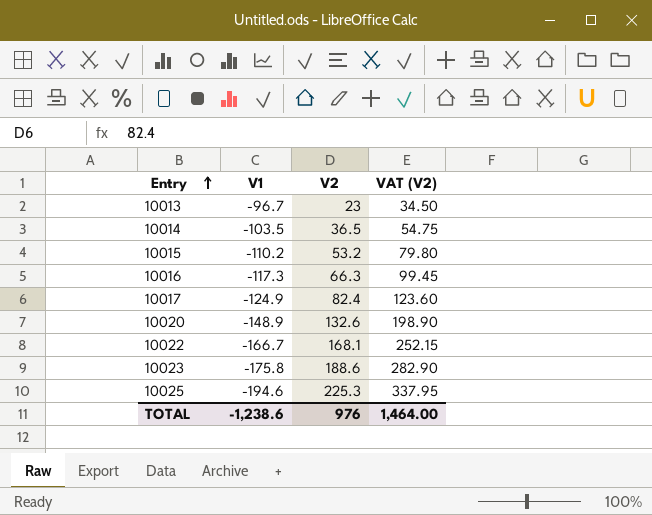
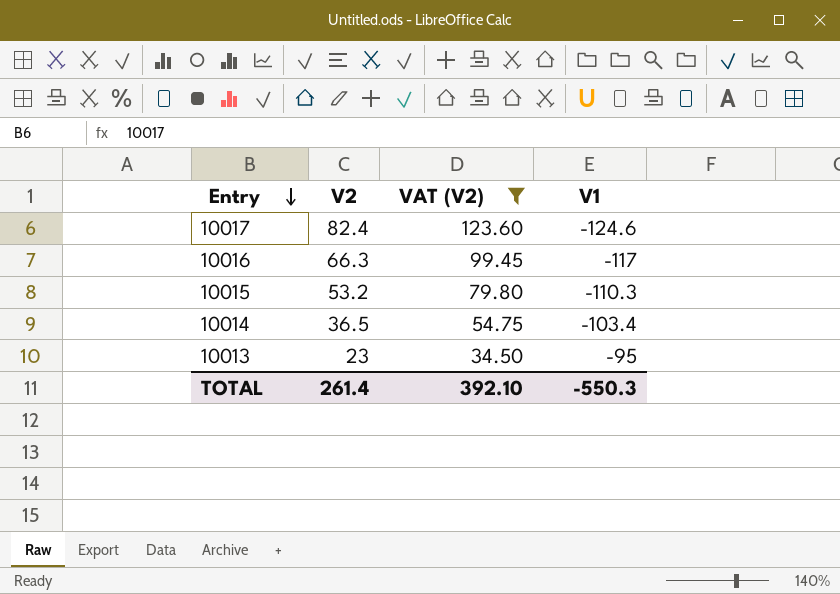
filter: none -> VAT (V2) <= 123.60
row order: Entry ascending -> Entry descending
column V1 | position: 2 -> 4
10017 | V1: -124.9 -> -124.6
10016 | V1: -117.3 -> -117
10015 | V1: -110.2 -> -110.3
10014 | V1: -103.5 -> -103.4
10013 | V1: -96.7 -> -95
TOTAL | V2: 976 -> 261.4
TOTAL | VAT (V2): 1,464.00 -> 392.10
TOTAL | V1: -1,238.6 -> -550.3

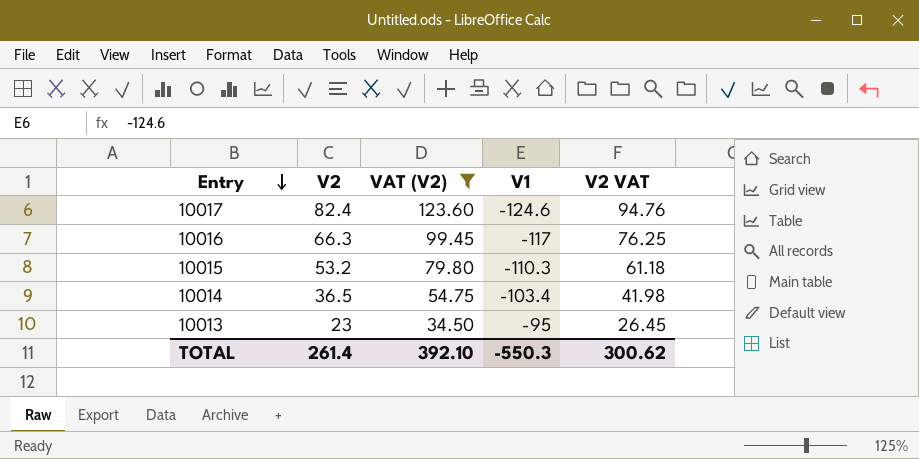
column V2 VAT | formula: none -> [V2] * 1.15

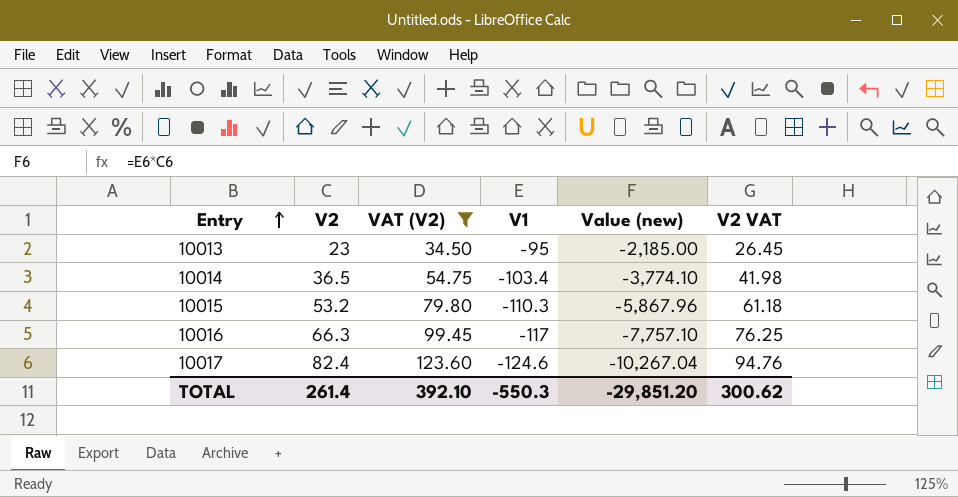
row order: Entry descending -> Entry ascending
column Value (new) | formula: none -> [V2] * [V1]

